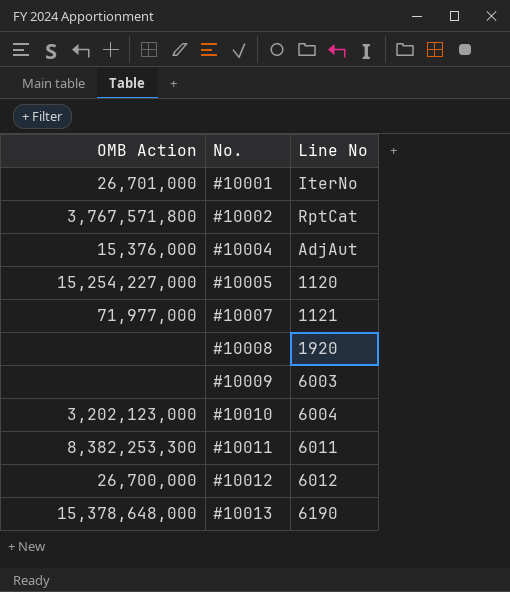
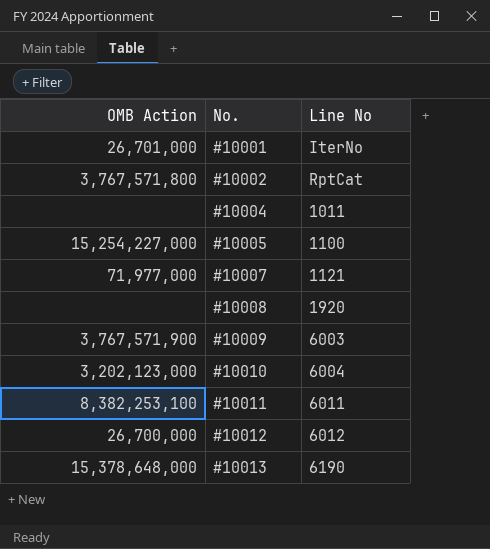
#10004 | OMB Action: 15,376,000 -> none
#10004 | Line No: AdjAut -> 1011
#10005 | Line No: 1120 -> 1100
#10009 | OMB Action: none -> 3,767,571,900
#10011 | OMB Action: 8,382,253,300 -> 8,382,253,100

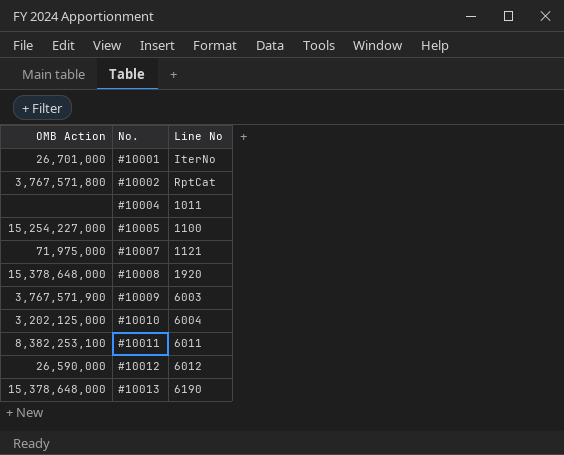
#10007 | OMB Action: 71,977,000 -> 71,975,000
#10008 | OMB Action: none -> 15,378,648,000
#10010 | OMB Action: 3,202,123,000 -> 3,202,125,000
#10012 | OMB Action: 26,700,000 -> 26,590,000

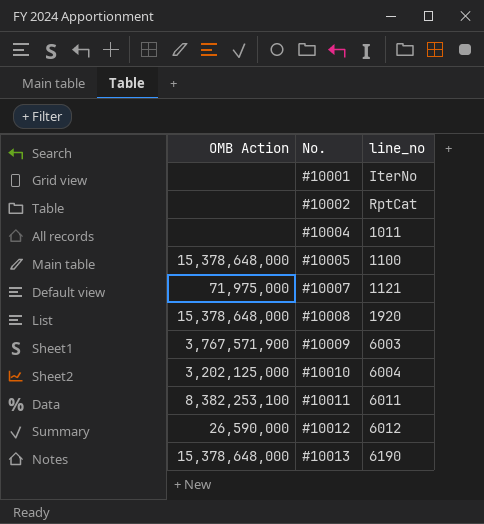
column name: Line No -> line_no
#10001 | OMB Action: 26,701,000 -> none
#10002 | OMB Action: 3,767,571,800 -> none
#10005 | OMB Action: 15,254,227,000 -> 15,378,648,000

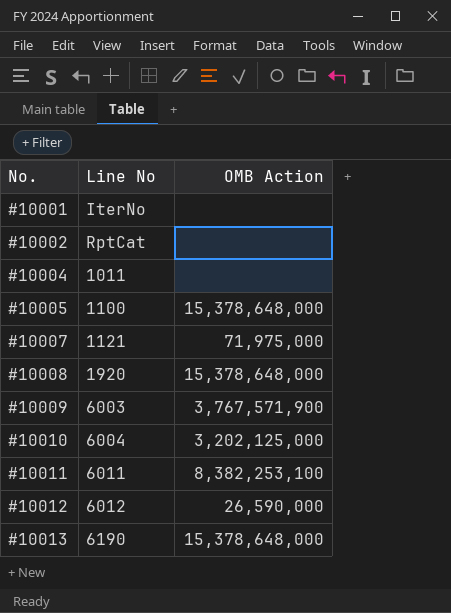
column name: line_no -> Line No
column OMB Action | position: 1 -> 3

